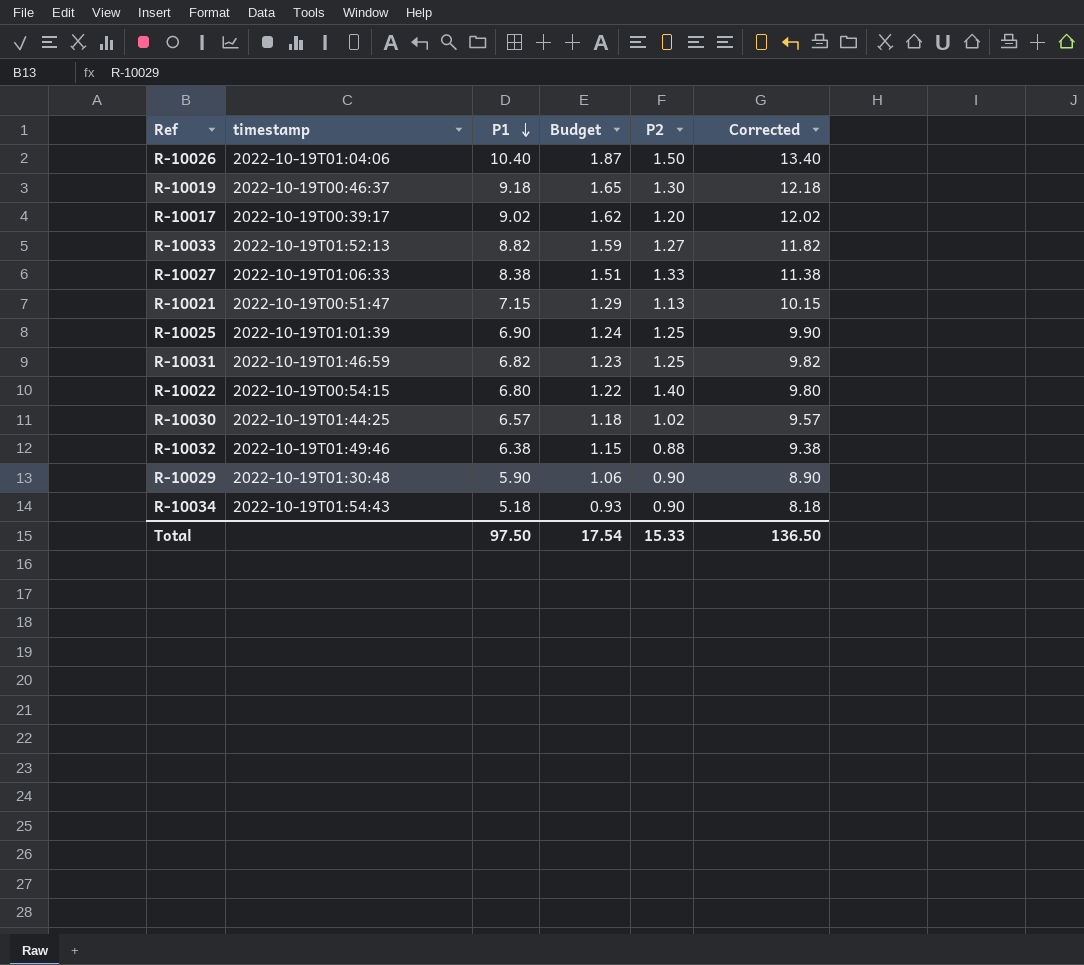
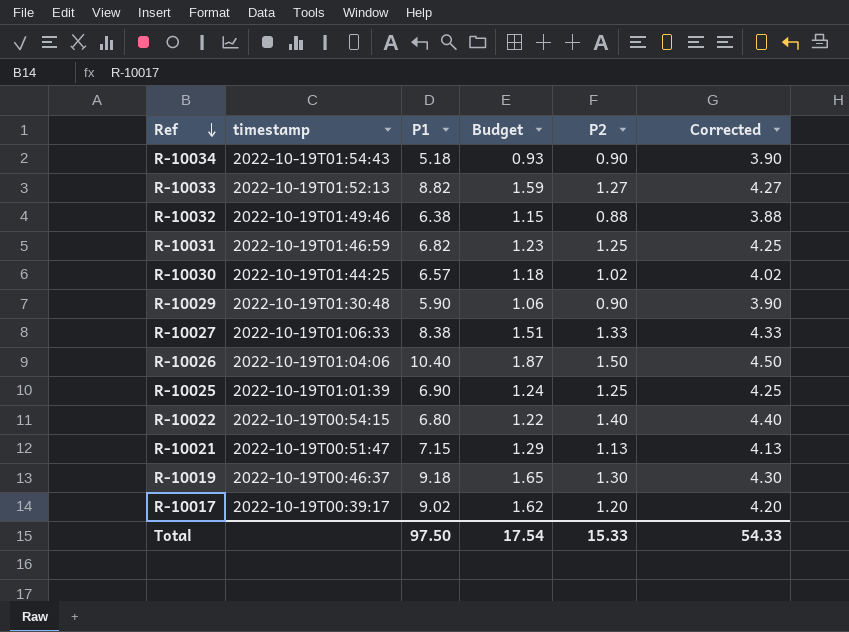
row order: P1 descending -> Ref descending
column Corrected | formula: [P1] + 3 -> [P2] + 3
Total | Corrected: 136.50 -> 54.33

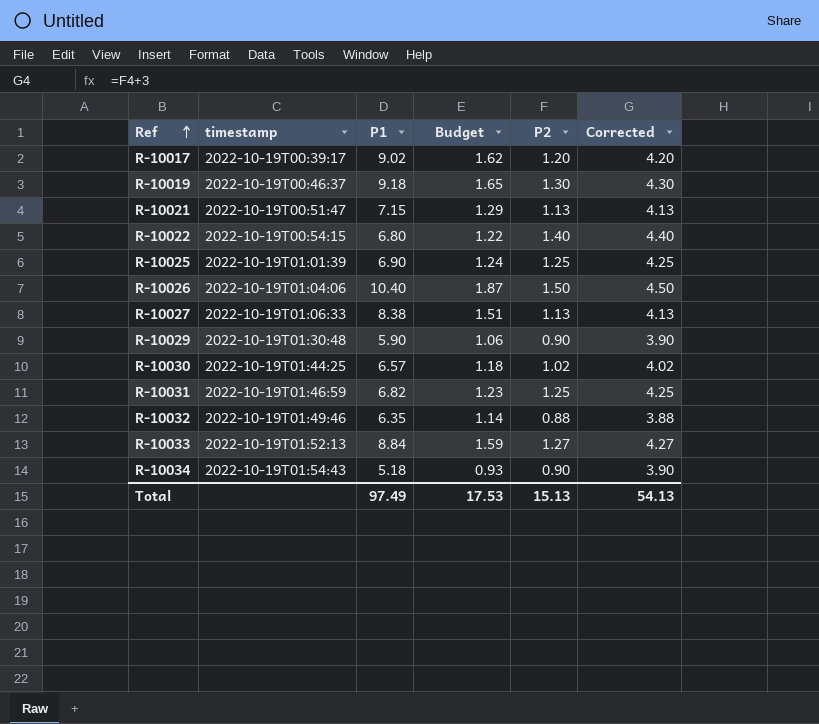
row order: Ref descending -> Ref ascending
R-10027 | P2: 1.33 -> 1.13
R-10027 | Corrected: 4.33 -> 4.13
R-10032 | P1: 6.38 -> 6.35
R-10032 | Budget: 1.15 -> 1.14
R-10033 | P1: 8.82 -> 8.84
Total | P1: 97.50 -> 97.49
Total | Budget: 17.54 -> 17.53
Total | P2: 15.33 -> 15.13
Total | Corrected: 54.33 -> 54.13

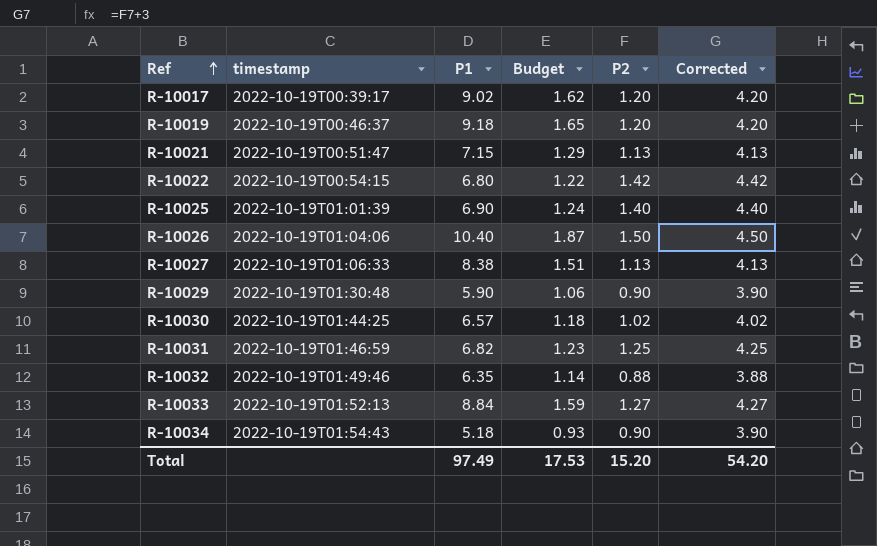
R-10019 | P2: 1.30 -> 1.20
R-10019 | Corrected: 4.30 -> 4.20
R-10022 | P2: 1.40 -> 1.42
R-10022 | Corrected: 4.40 -> 4.42
R-10025 | P2: 1.25 -> 1.40
R-10025 | Corrected: 4.25 -> 4.40
Total | P2: 15.13 -> 15.20
Total | Corrected: 54.13 -> 54.20

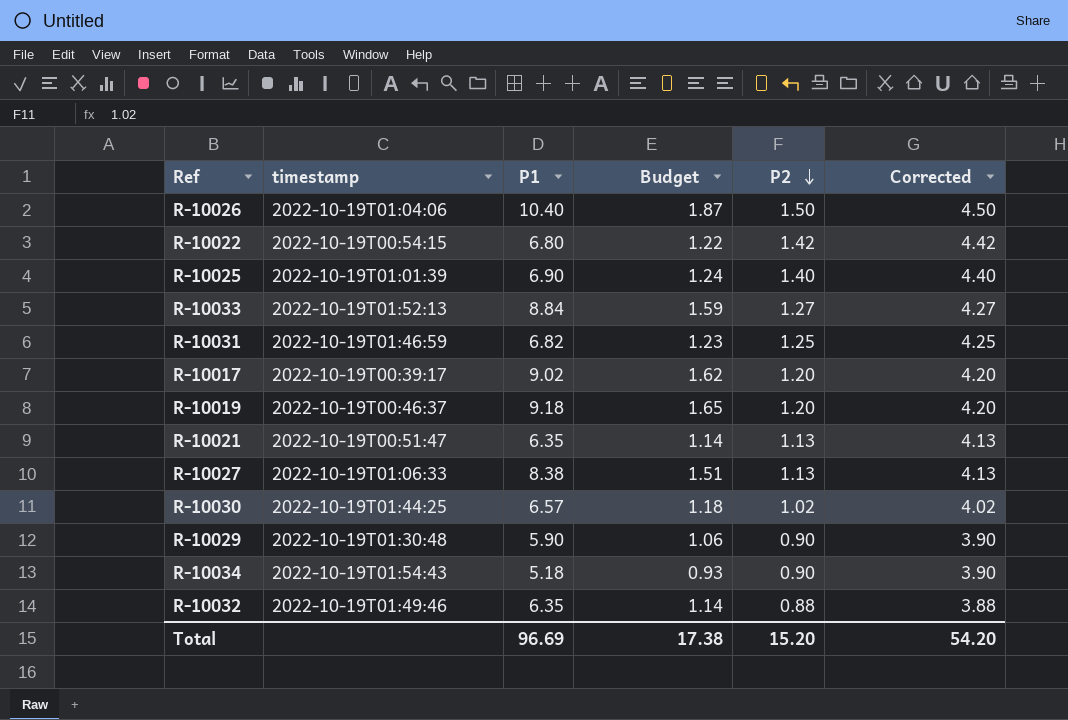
row order: Ref ascending -> P2 descending
R-10021 | P1: 7.15 -> 6.35
R-10021 | Budget: 1.29 -> 1.14
Total | P1: 97.49 -> 96.69
Total | Budget: 17.53 -> 17.38

